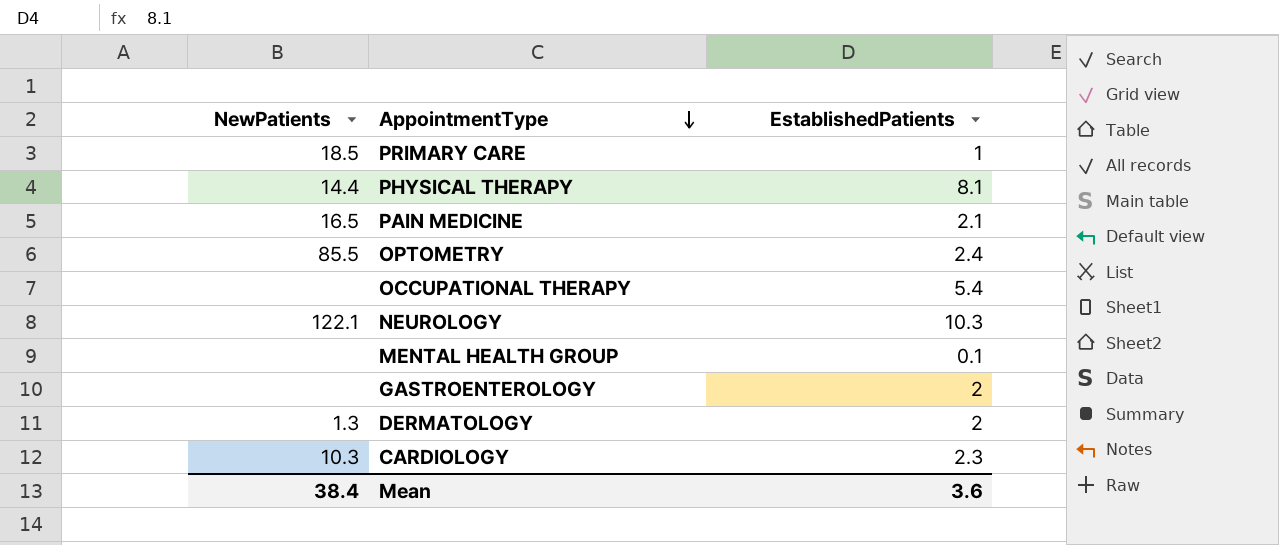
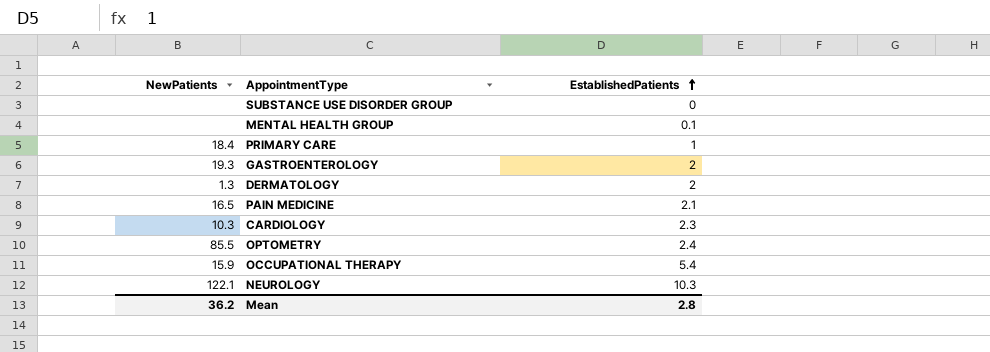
row order: AppointmentType descending -> EstablishedPatients ascending
row PHYSICAL THERAPY: 14.4 | 8.1 -> none
row SUBSTANCE USE DISORDER GROUP: none -> none | 0
PRIMARY CARE | NewPatients: 18.5 -> 18.4
GASTROENTEROLOGY | NewPatients: none -> 19.3
OCCUPATIONAL THERAPY | NewPatients: none -> 15.9
Mean | NewPatients: 38.4 -> 36.2
Mean | EstablishedPatients: 3.6 -> 2.8

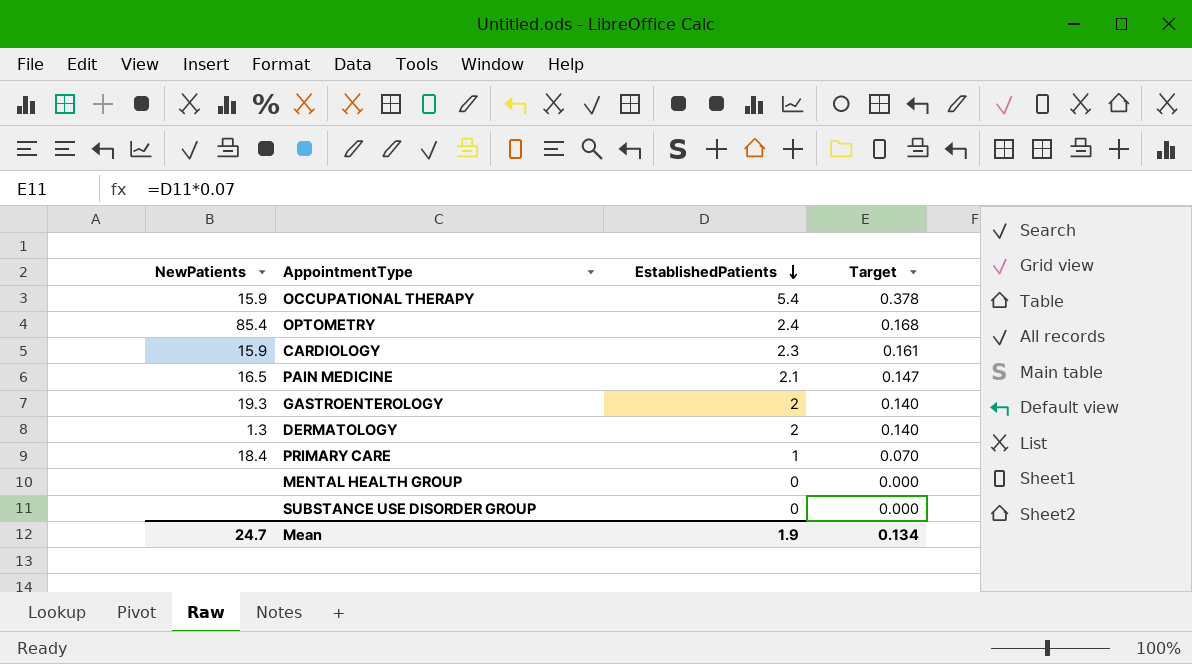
row order: EstablishedPatients ascending -> EstablishedPatients descending
column Target | formula: none -> [EstablishedPatients] * 0.07
row NEUROLOGY: 122.1 | 10.3 -> none
OPTOMETRY | NewPatients: 85.5 -> 85.4
CARDIOLOGY | NewPatients: 10.3 -> 15.9
MENTAL HEALTH GROUP | EstablishedPatients: 0.1 -> 0
Mean | NewPatients: 36.2 -> 24.7
Mean | EstablishedPatients: 2.8 -> 1.9

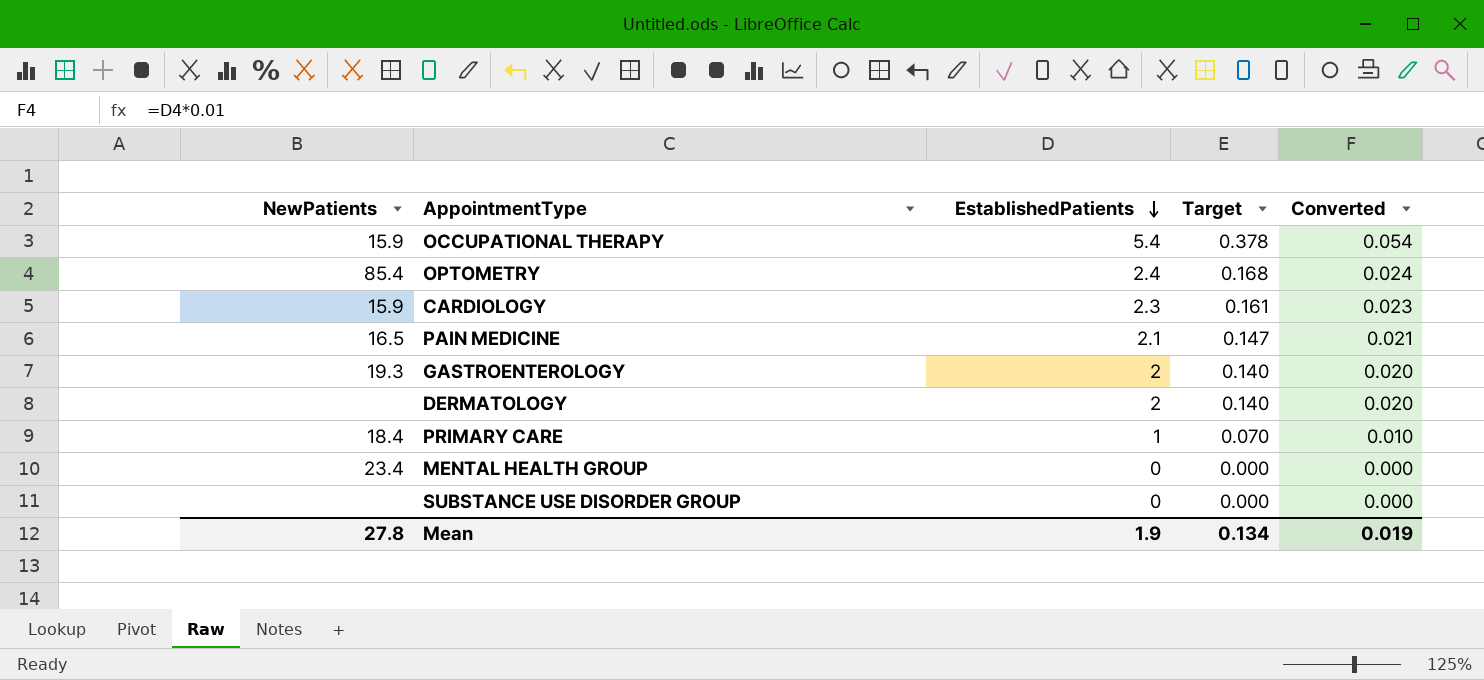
column Converted | formula: none -> [EstablishedPatients] * 0.01
DERMATOLOGY | NewPatients: 1.3 -> none
MENTAL HEALTH GROUP | NewPatients: none -> 23.4
Mean | NewPatients: 24.7 -> 27.8

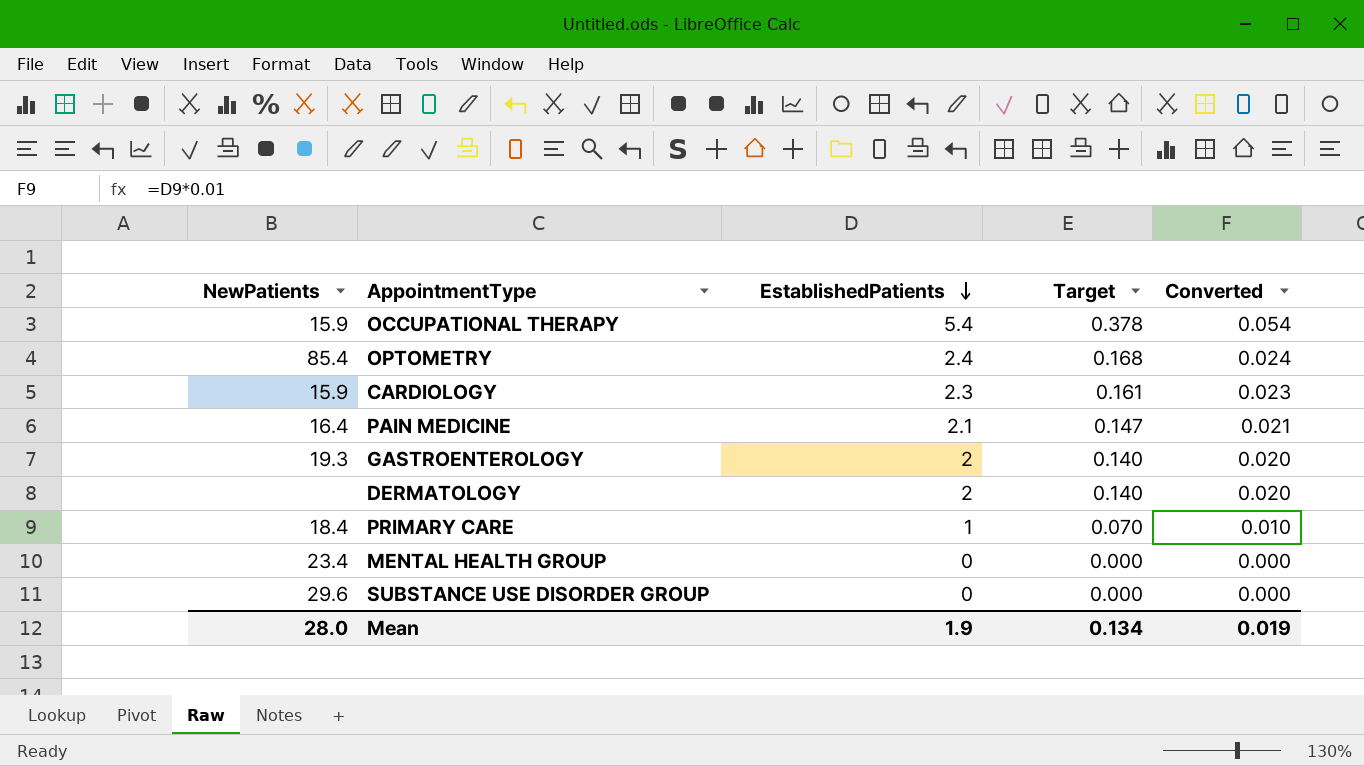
PAIN MEDICINE | NewPatients: 16.5 -> 16.4
SUBSTANCE USE DISORDER GROUP | NewPatients: none -> 29.6
Mean | NewPatients: 27.8 -> 28.0

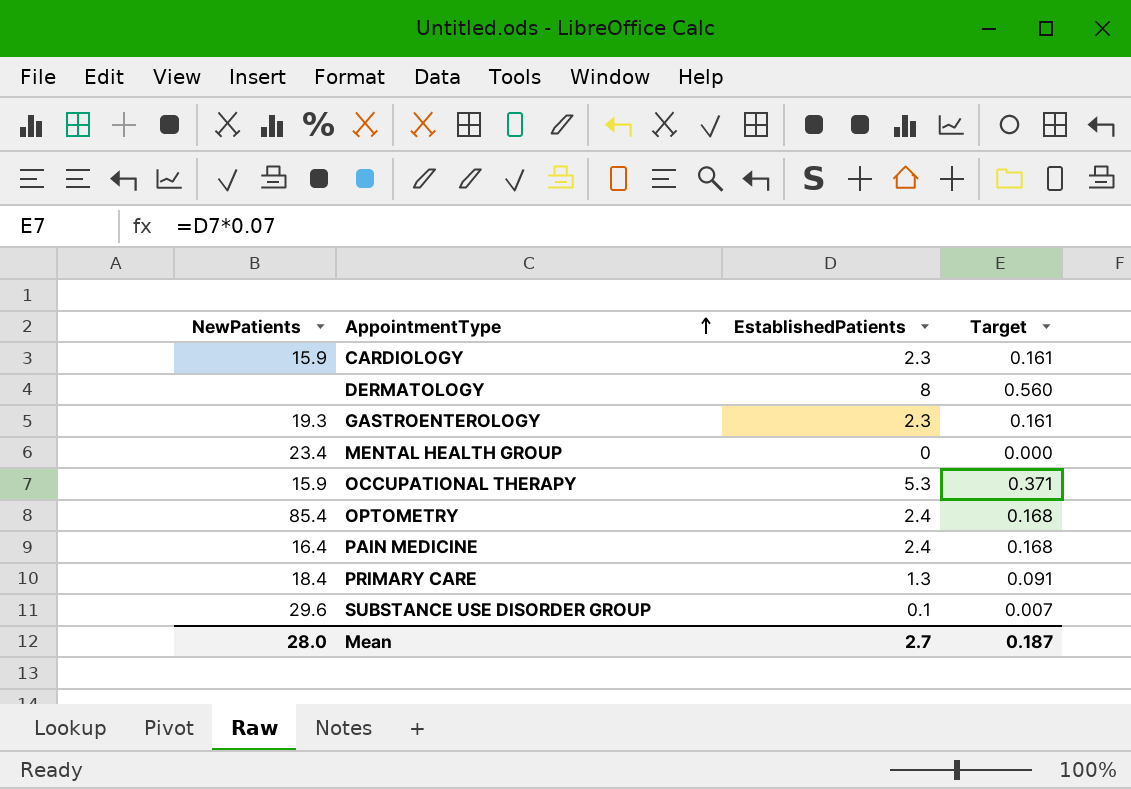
row order: EstablishedPatients descending -> AppointmentType ascending
column Converted | formula: [EstablishedPatients] * 0.01 -> none
DERMATOLOGY | EstablishedPatients: 2 -> 8
DERMATOLOGY | Target: 0.140 -> 0.560
GASTROENTEROLOGY | EstablishedPatients: 2 -> 2.3
GASTROENTEROLOGY | Target: 0.140 -> 0.161
OCCUPATIONAL THERAPY | EstablishedPatients: 5.4 -> 5.3
OCCUPATIONAL THERAPY | Target: 0.378 -> 0.371
PAIN MEDICINE | EstablishedPatients: 2.1 -> 2.4
PAIN MEDICINE | Target: 0.147 -> 0.168
PRIMARY CARE | EstablishedPatients: 1 -> 1.3
PRIMARY CARE | Target: 0.070 -> 0.091
SUBSTANCE USE DISORDER GROUP | EstablishedPatients: 0 -> 0.1
SUBSTANCE USE DISORDER GROUP | Target: 0.000 -> 0.007
Mean | EstablishedPatients: 1.9 -> 2.7
Mean | Target: 0.134 -> 0.187

